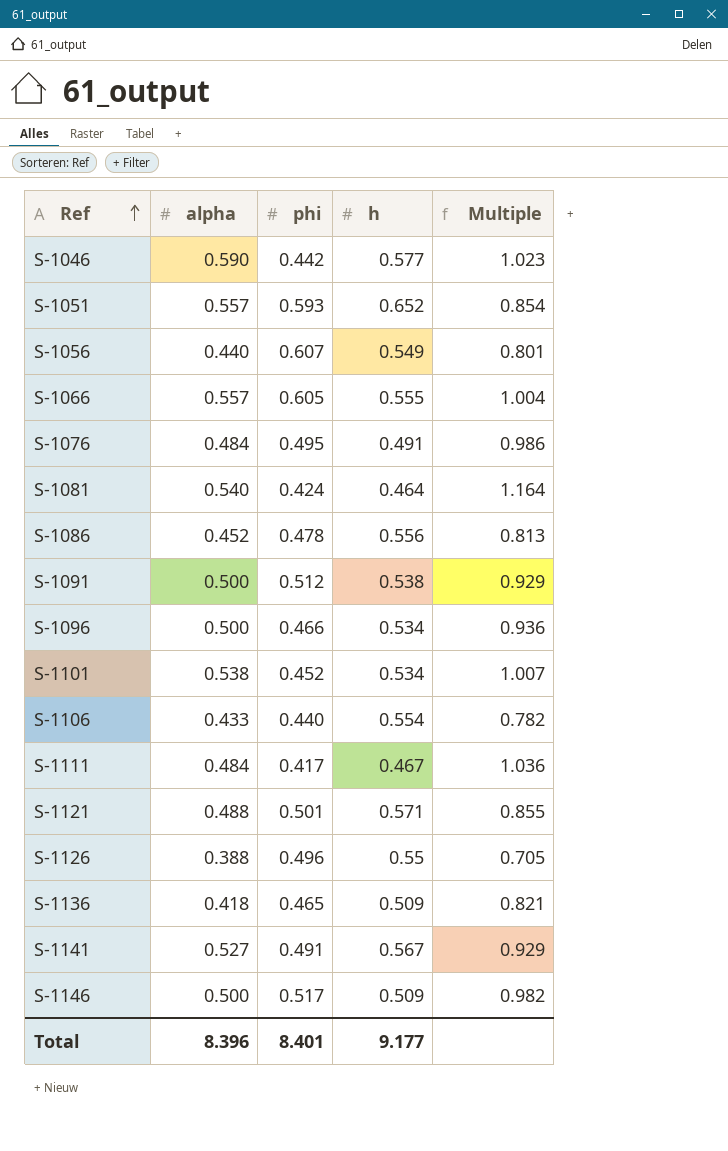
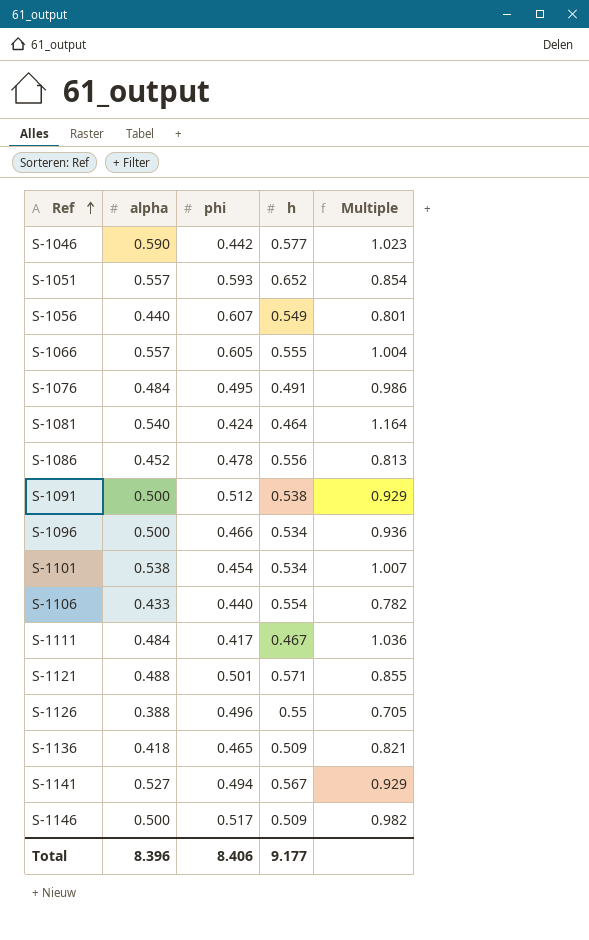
S-1101 | phi: 0.452 -> 0.454
S-1141 | phi: 0.491 -> 0.494
Total | phi: 8.401 -> 8.406

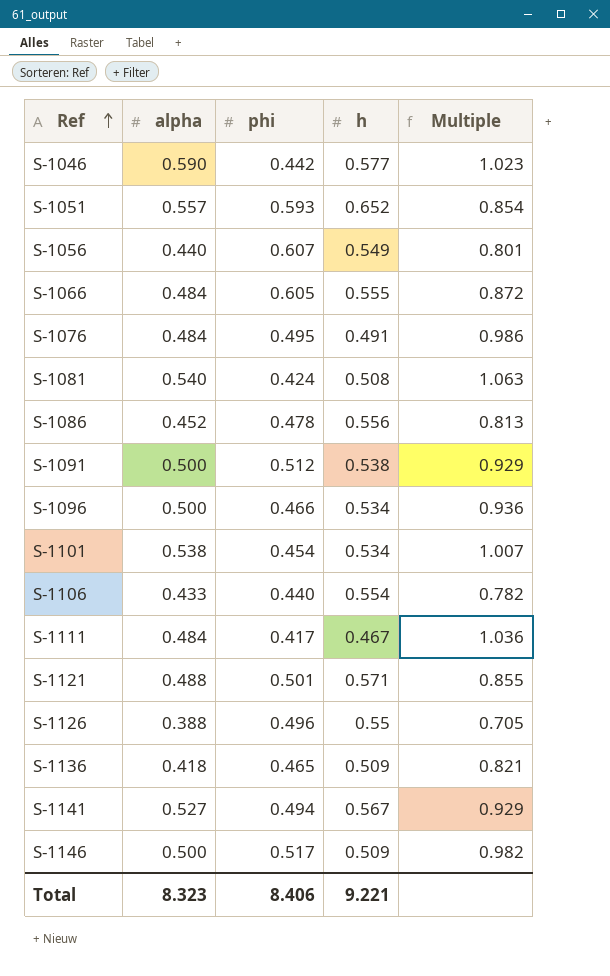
S-1066 | alpha: 0.557 -> 0.484
S-1066 | Multiple: 1.004 -> 0.872
S-1081 | h: 0.464 -> 0.508
S-1081 | Multiple: 1.164 -> 1.063
Total | alpha: 8.396 -> 8.323
Total | h: 9.177 -> 9.221

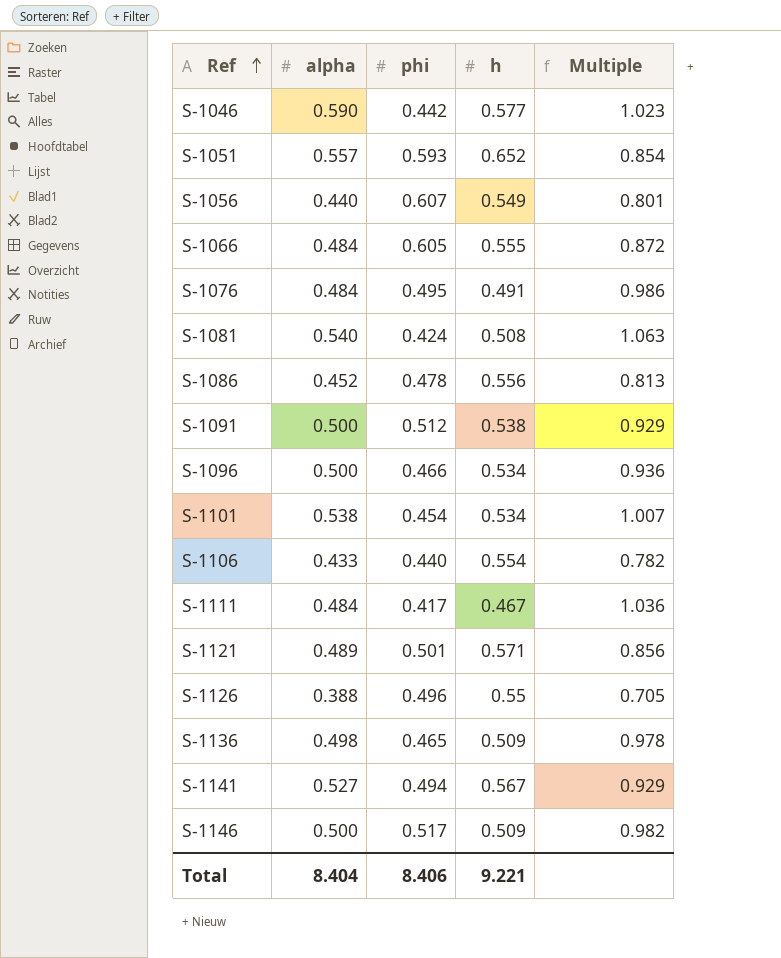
S-1121 | alpha: 0.488 -> 0.489
S-1121 | Multiple: 0.855 -> 0.856
S-1136 | alpha: 0.418 -> 0.498
S-1136 | Multiple: 0.821 -> 0.978
Total | alpha: 8.323 -> 8.404

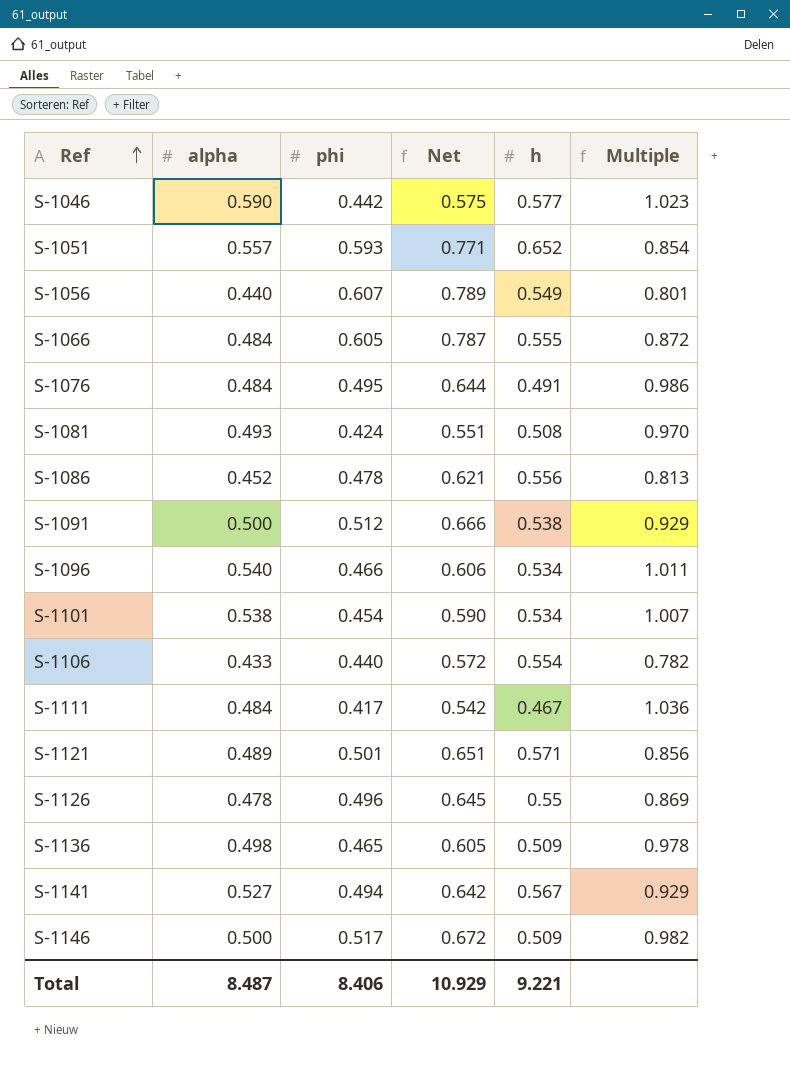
column Net | formula: none -> [phi] * 1.3
S-1081 | alpha: 0.540 -> 0.493
S-1081 | Multiple: 1.063 -> 0.970
S-1096 | alpha: 0.500 -> 0.540
S-1096 | Multiple: 0.936 -> 1.011
S-1126 | alpha: 0.388 -> 0.478
S-1126 | Multiple: 0.705 -> 0.869
Total | alpha: 8.404 -> 8.487

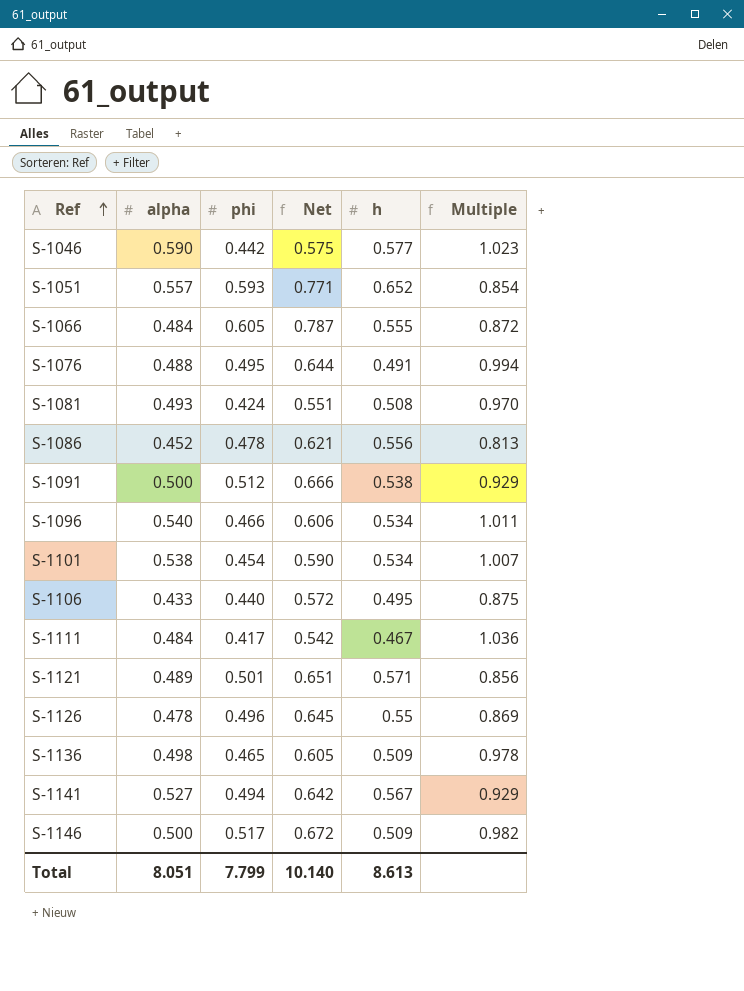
row S-1056: 0.440 | 0.607 | 0.789 | 0.549 | 0.801 -> none
S-1076 | alpha: 0.484 -> 0.488
S-1076 | Multiple: 0.986 -> 0.994
S-1106 | h: 0.554 -> 0.495
S-1106 | Multiple: 0.782 -> 0.875
Total | alpha: 8.487 -> 8.051
Total | phi: 8.406 -> 7.799
Total | Net: 10.929 -> 10.140
Total | h: 9.221 -> 8.613

